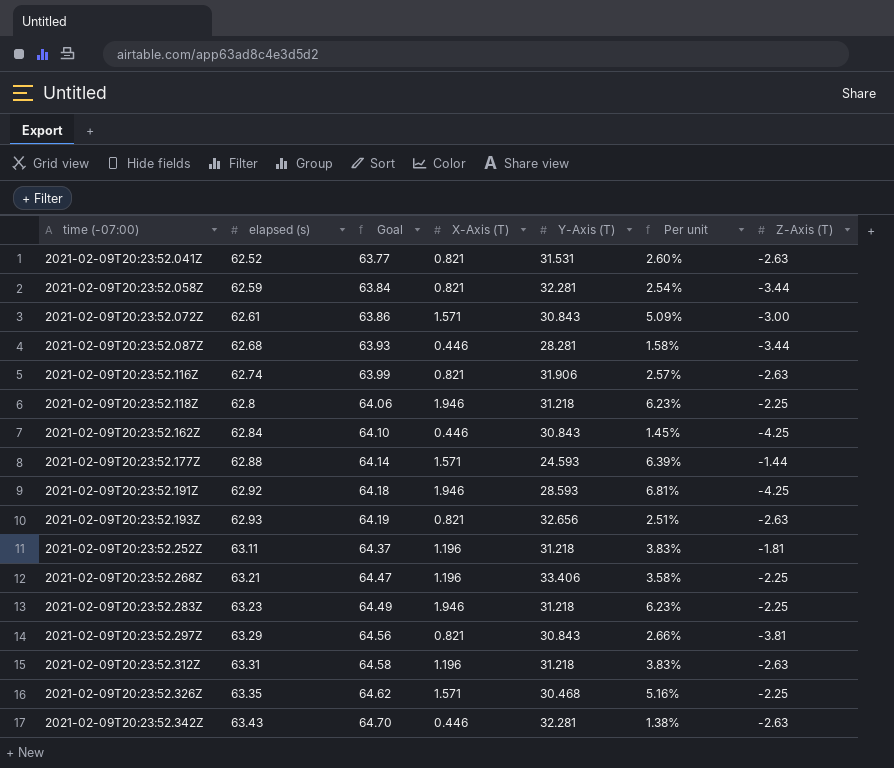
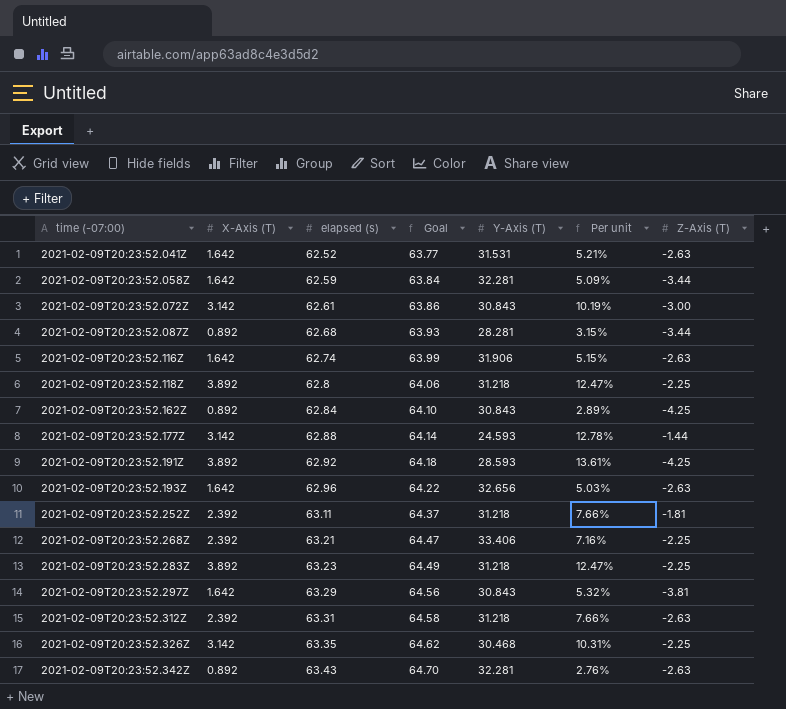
column X-Axis (T) | position: 4 -> 2
2021-02-09T20:23:52.041Z | X-Axis (T): 0.821 -> 1.642
2021-02-09T20:23:52.041Z | Per unit: 2.60% -> 5.21%
2021-02-09T20:23:52.058Z | X-Axis (T): 0.821 -> 1.642
2021-02-09T20:23:52.058Z | Per unit: 2.54% -> 5.09%
2021-02-09T20:23:52.072Z | X-Axis (T): 1.571 -> 3.142
2021-02-09T20:23:52.072Z | Per unit: 5.09% -> 10.19%
2021-02-09T20:23:52.087Z | X-Axis (T): 0.446 -> 0.892
2021-02-09T20:23:52.087Z | Per unit: 1.58% -> 3.15%
2021-02-09T20:23:52.116Z | X-Axis (T): 0.821 -> 1.642
2021-02-09T20:23:52.116Z | Per unit: 2.57% -> 5.15%
2021-02-09T20:23:52.118Z | X-Axis (T): 1.946 -> 3.892
2021-02-09T20:23:52.118Z | Per unit: 6.23% -> 12.47%
2021-02-09T20:23:52.162Z | X-Axis (T): 0.446 -> 0.892
2021-02-09T20:23:52.162Z | Per unit: 1.45% -> 2.89%
2021-02-09T20:23:52.177Z | X-Axis (T): 1.571 -> 3.142
2021-02-09T20:23:52.177Z | Per unit: 6.39% -> 12.78%
2021-02-09T20:23:52.191Z | X-Axis (T): 1.946 -> 3.892
2021-02-09T20:23:52.191Z | Per unit: 6.81% -> 13.61%
2021-02-09T20:23:52.193Z | X-Axis (T): 0.821 -> 1.642
2021-02-09T20:23:52.193Z | elapsed (s): 62.93 -> 62.96
2021-02-09T20:23:52.193Z | Goal: 64.19 -> 64.22
2021-02-09T20:23:52.193Z | Per unit: 2.51% -> 5.03%
2021-02-09T20:23:52.252Z | X-Axis (T): 1.196 -> 2.392
2021-02-09T20:23:52.252Z | Per unit: 3.83% -> 7.66%
2021-02-09T20:23:52.268Z | X-Axis (T): 1.196 -> 2.392
2021-02-09T20:23:52.268Z | Per unit: 3.58% -> 7.16%
2021-02-09T20:23:52.283Z | X-Axis (T): 1.946 -> 3.892
2021-02-09T20:23:52.283Z | Per unit: 6.23% -> 12.47%
2021-02-09T20:23:52.297Z | X-Axis (T): 0.821 -> 1.642
2021-02-09T20:23:52.297Z | Per unit: 2.66% -> 5.32%
2021-02-09T20:23:52.312Z | X-Axis (T): 1.196 -> 2.392
2021-02-09T20:23:52.312Z | Per unit: 3.83% -> 7.66%
2021-02-09T20:23:52.326Z | X-Axis (T): 1.571 -> 3.142
2021-02-09T20:23:52.326Z | Per unit: 5.16% -> 10.31%
2021-02-09T20:23:52.342Z | X-Axis (T): 0.446 -> 0.892
2021-02-09T20:23:52.342Z | Per unit: 1.38% -> 2.76%

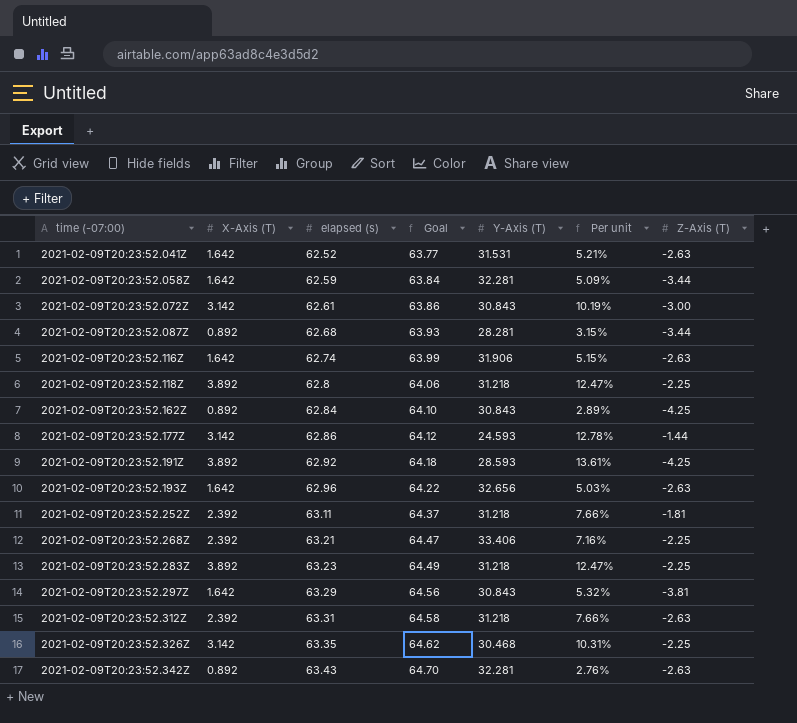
2021-02-09T20:23:52.177Z | elapsed (s): 62.88 -> 62.86
2021-02-09T20:23:52.177Z | Goal: 64.14 -> 64.12

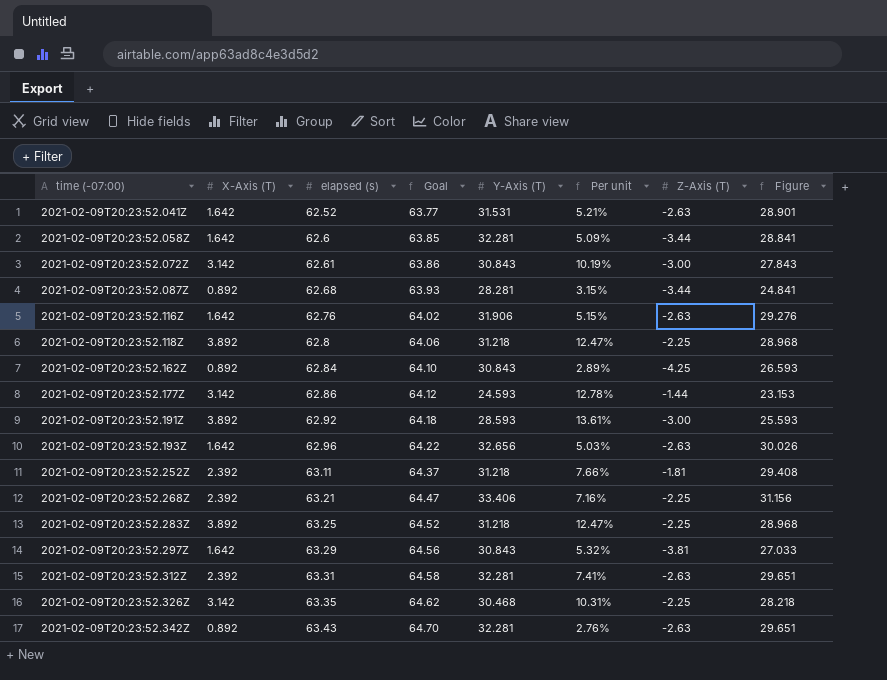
column Figure | formula: none -> [Y-Axis (T)] + [Z-Axis (T)]
2021-02-09T20:23:52.058Z | elapsed (s): 62.59 -> 62.6
2021-02-09T20:23:52.058Z | Goal: 63.84 -> 63.85
2021-02-09T20:23:52.116Z | elapsed (s): 62.74 -> 62.76
2021-02-09T20:23:52.116Z | Goal: 63.99 -> 64.02
2021-02-09T20:23:52.191Z | Z-Axis (T): -4.25 -> -3.00
2021-02-09T20:23:52.283Z | elapsed (s): 63.23 -> 63.25
2021-02-09T20:23:52.283Z | Goal: 64.49 -> 64.52
2021-02-09T20:23:52.312Z | Y-Axis (T): 31.218 -> 32.281
2021-02-09T20:23:52.312Z | Per unit: 7.66% -> 7.41%

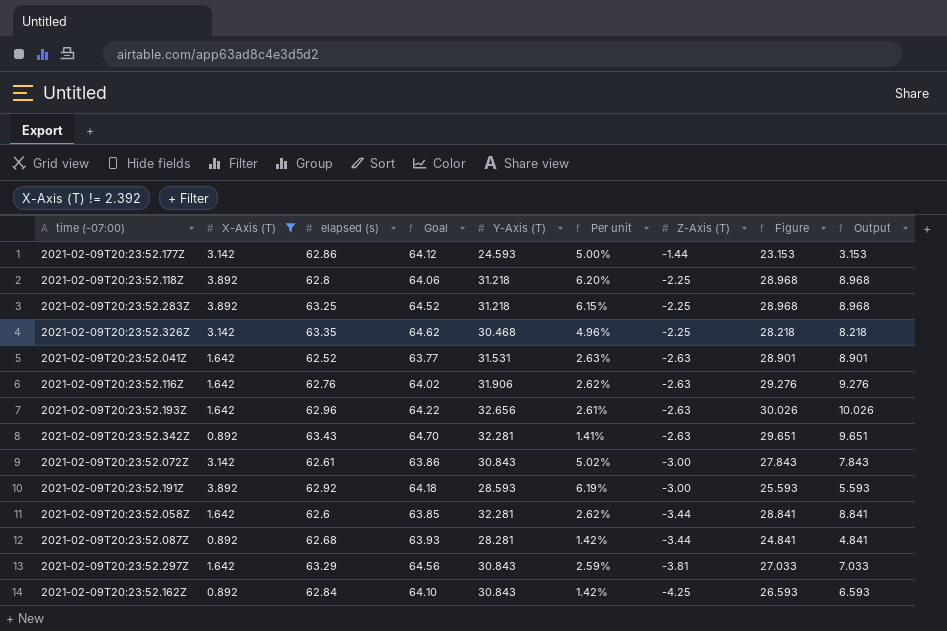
filter: none -> X-Axis (T) != 2.392
row order: time (-07:00) ascending -> Z-Axis (T) descending
column Per unit | formula: [X-Axis (T)] / [Y-Axis (T)] -> [X-Axis (T)] / [elapsed (s)]
column Output | formula: none -> [Figure] - 20

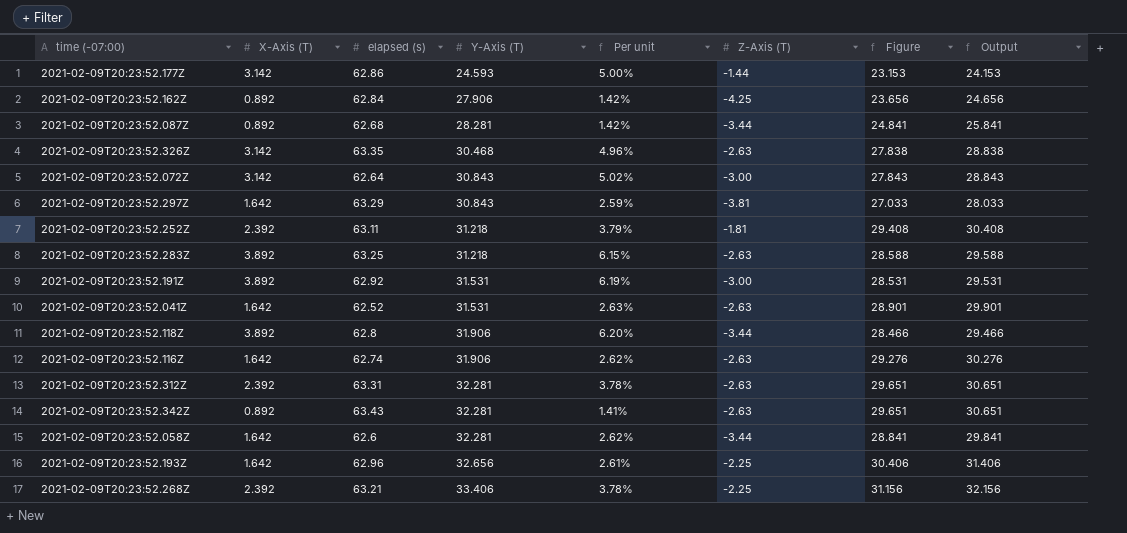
filter: X-Axis (T) != 2.392 -> none
row order: Z-Axis (T) descending -> Y-Axis (T) ascending
column Goal | formula: [elapsed (s)] * 1.02 -> none
column Output | formula: [Figure] - 20 -> [Figure] + 1
2021-02-09T20:23:52.162Z | Y-Axis (T): 30.843 -> 27.906
2021-02-09T20:23:52.162Z | Figure: 26.593 -> 23.656
2021-02-09T20:23:52.326Z | Z-Axis (T): -2.25 -> -2.63
2021-02-09T20:23:52.326Z | Figure: 28.218 -> 27.838
2021-02-09T20:23:52.072Z | elapsed (s): 62.61 -> 62.64
2021-02-09T20:23:52.283Z | Z-Axis (T): -2.25 -> -2.63
2021-02-09T20:23:52.283Z | Figure: 28.968 -> 28.588
2021-02-09T20:23:52.191Z | Y-Axis (T): 28.593 -> 31.531
2021-02-09T20:23:52.191Z | Figure: 25.593 -> 28.531
2021-02-09T20:23:52.118Z | Y-Axis (T): 31.218 -> 31.906
2021-02-09T20:23:52.118Z | Z-Axis (T): -2.25 -> -3.44
2021-02-09T20:23:52.118Z | Figure: 28.968 -> 28.466
2021-02-09T20:23:52.116Z | elapsed (s): 62.76 -> 62.74
2021-02-09T20:23:52.193Z | Z-Axis (T): -2.63 -> -2.25
2021-02-09T20:23:52.193Z | Figure: 30.026 -> 30.406

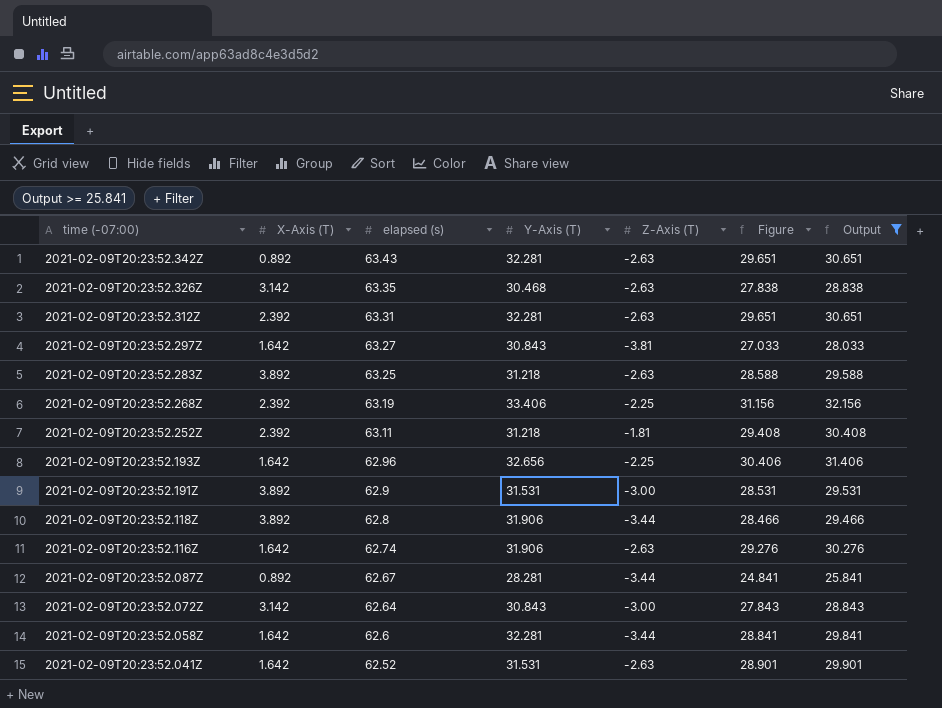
filter: none -> Output >= 25.841
row order: Y-Axis (T) ascending -> time (-07:00) descending
column Per unit | formula: [X-Axis (T)] / [elapsed (s)] -> none
2021-02-09T20:23:52.297Z | elapsed (s): 63.29 -> 63.27
2021-02-09T20:23:52.268Z | elapsed (s): 63.21 -> 63.19
2021-02-09T20:23:52.191Z | elapsed (s): 62.92 -> 62.9
2021-02-09T20:23:52.087Z | elapsed (s): 62.68 -> 62.67

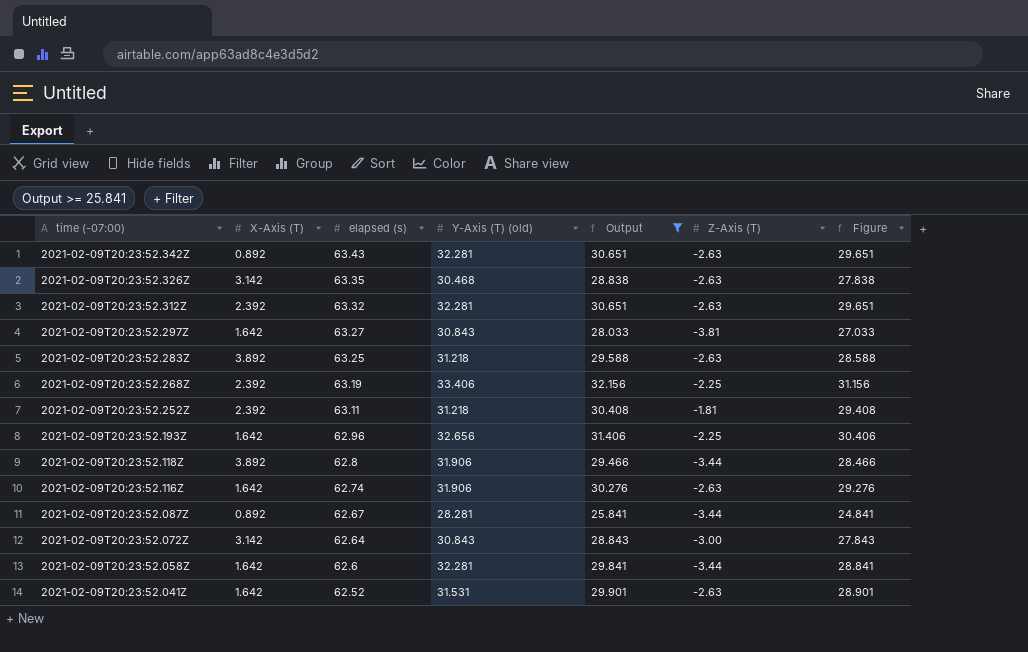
column name: Y-Axis (T) -> Y-Axis (T) (old)
column Output | position: 7 -> 5
row 2021-02-09T20:23:52.191Z: 3.892 | 62.9 | 31.531 | -3.00 | 28.531 | 29.531 -> none
2021-02-09T20:23:52.312Z | elapsed (s): 63.31 -> 63.32

